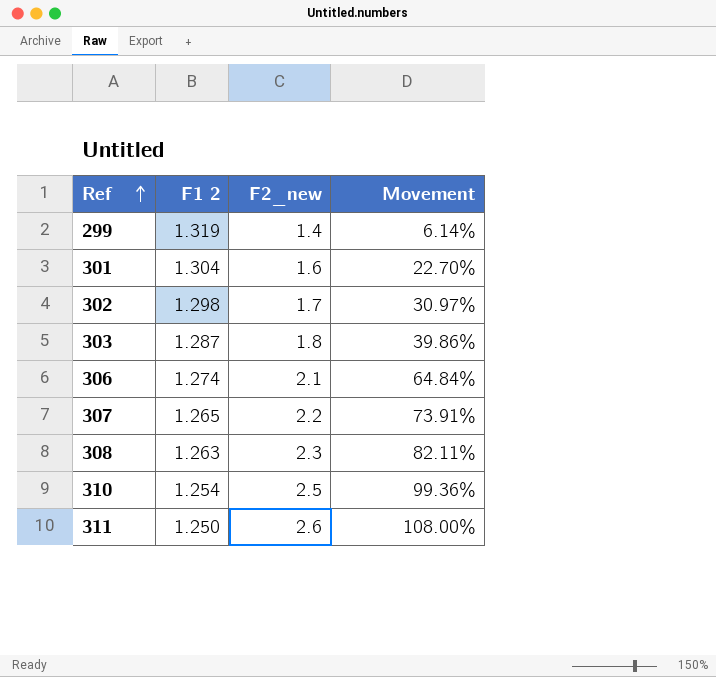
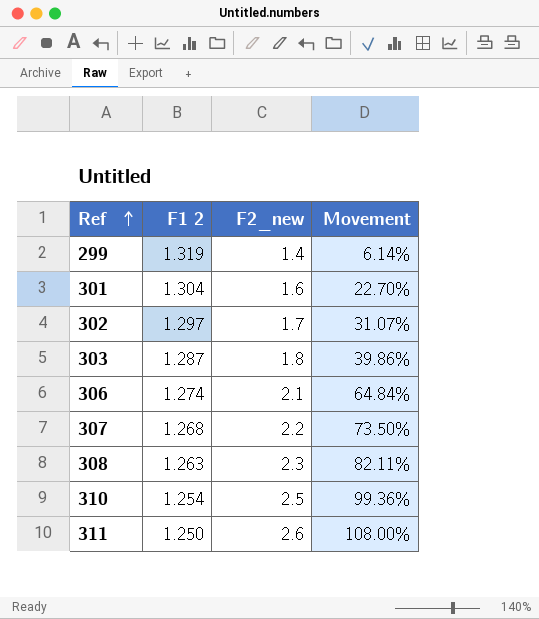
302 | F1 2: 1.298 -> 1.297
302 | Movement: 30.97% -> 31.07%
307 | F1 2: 1.265 -> 1.268
307 | Movement: 73.91% -> 73.50%

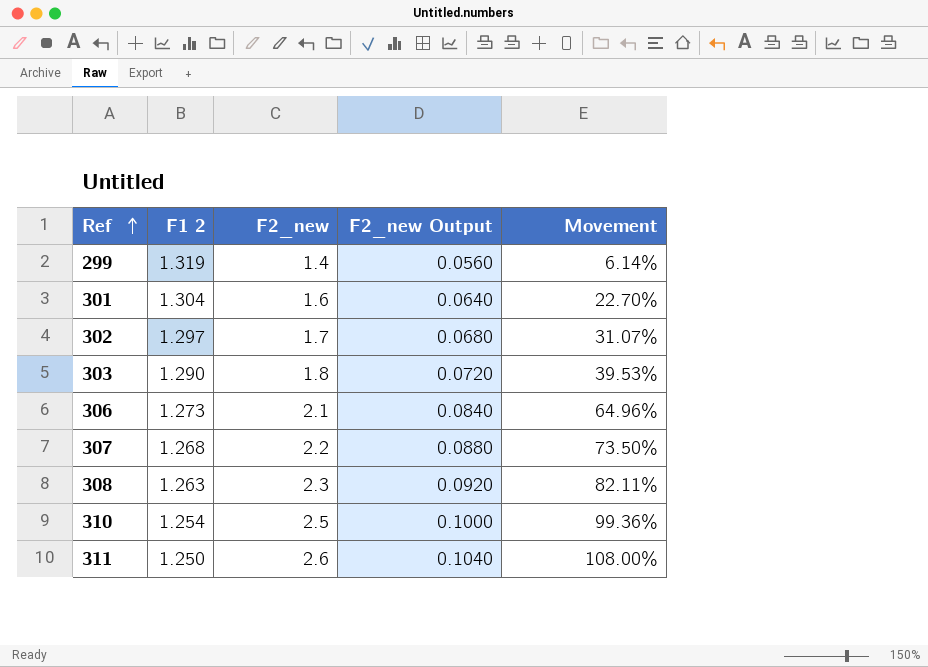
column F2_new Output | formula: none -> [F2_new] * 0.04
303 | F1 2: 1.287 -> 1.290
303 | Movement: 39.86% -> 39.53%
306 | F1 2: 1.274 -> 1.273
306 | Movement: 64.84% -> 64.96%

